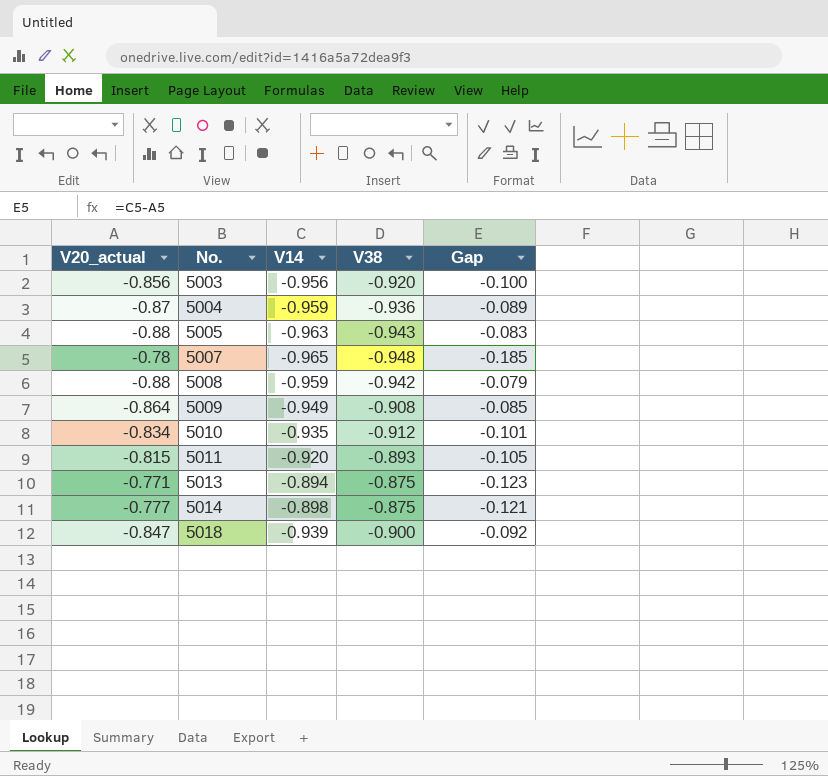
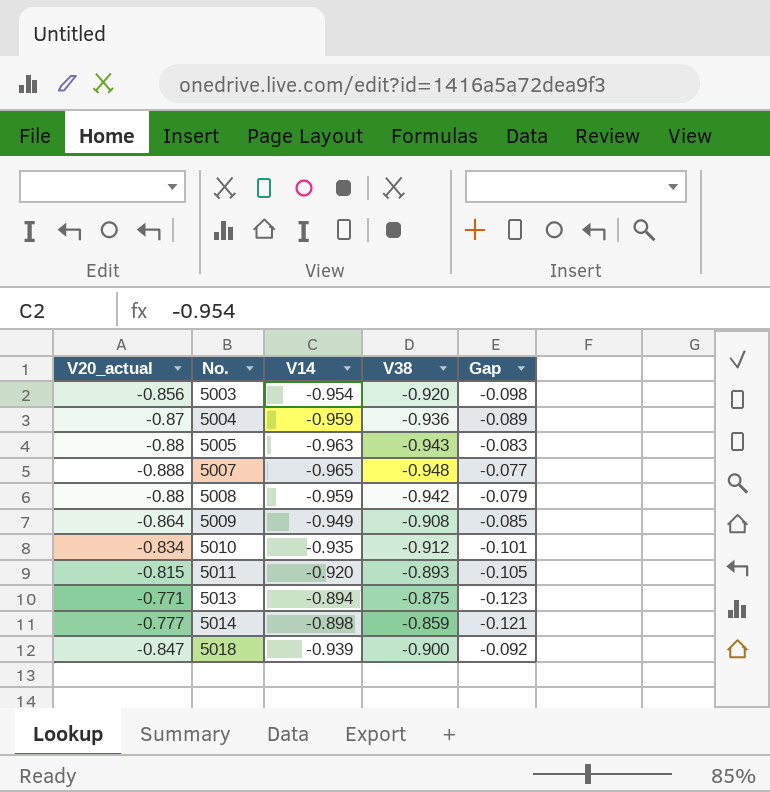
5003 | V14: -0.956 -> -0.954
5003 | Gap: -0.100 -> -0.098
5007 | V20_actual: -0.78 -> -0.888
5007 | Gap: -0.185 -> -0.077
5014 | V38: -0.875 -> -0.859

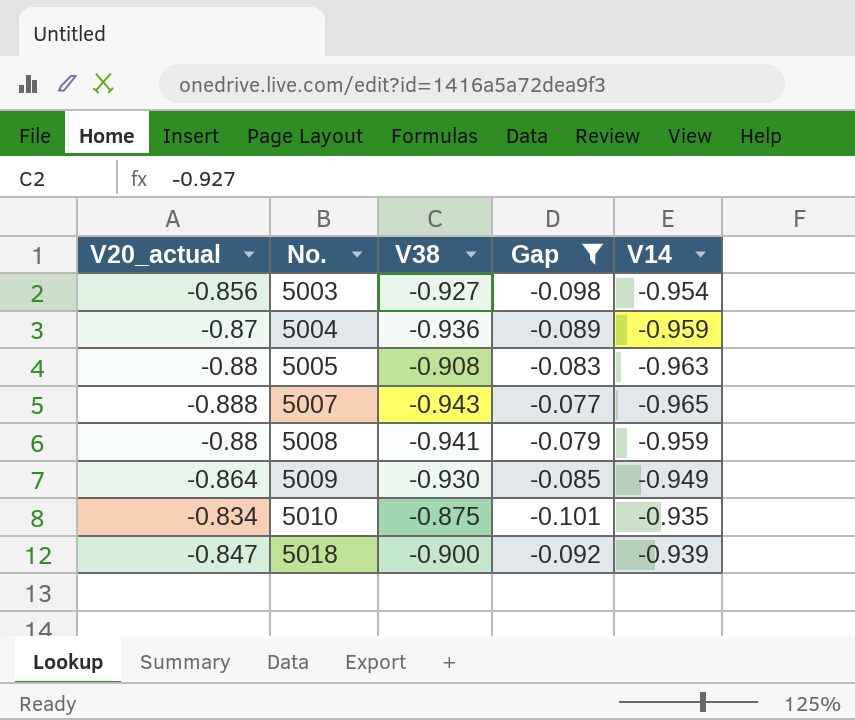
filter: none -> Gap >= -0.101
column V14 | position: 3 -> 5
5003 | V38: -0.920 -> -0.927
5005 | V38: -0.943 -> -0.908
5007 | V38: -0.948 -> -0.943
5008 | V38: -0.942 -> -0.941
5009 | V38: -0.908 -> -0.930
5010 | V38: -0.912 -> -0.875

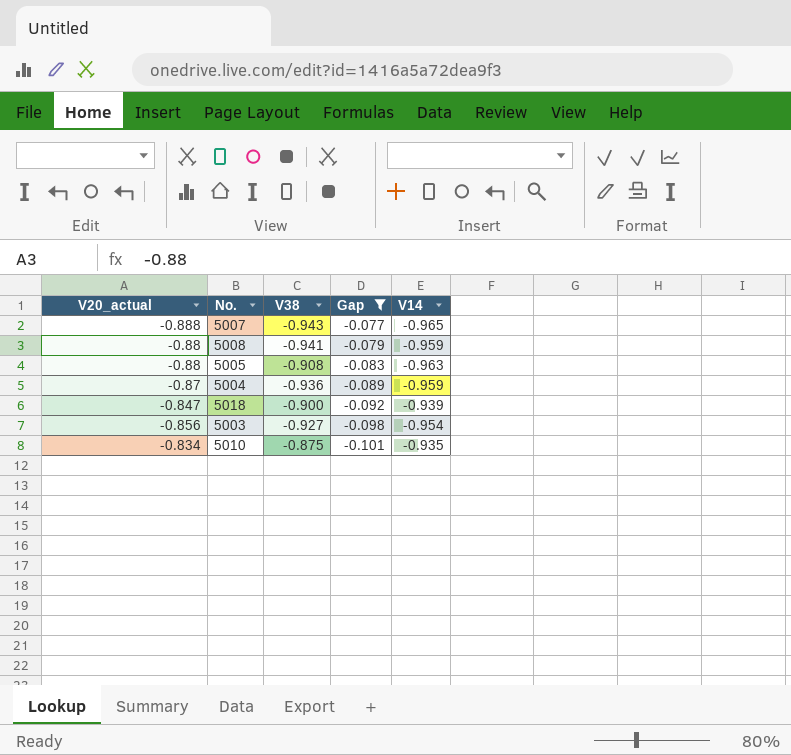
row order: No. ascending -> Gap descending
row 5009: -0.864 | -0.930 | -0.085 | -0.949 -> none

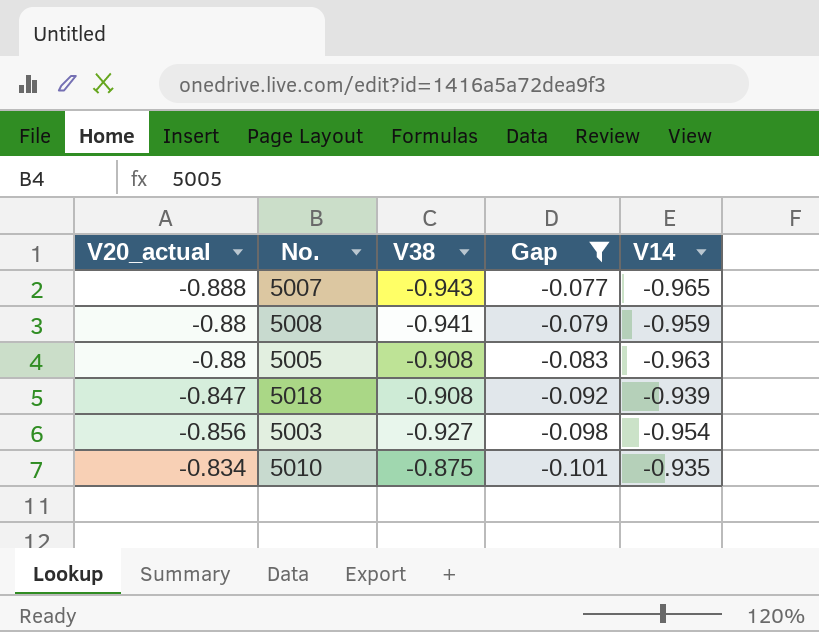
row 5004: -0.87 | -0.936 | -0.089 | -0.959 -> none
5018 | V38: -0.900 -> -0.908

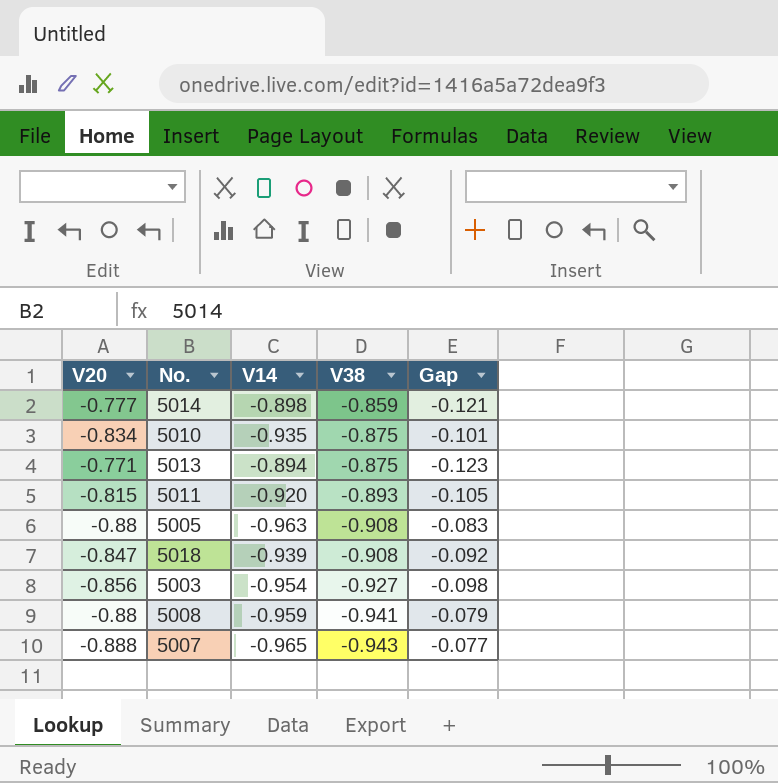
filter: Gap >= -0.101 -> none
row order: Gap descending -> V38 descending
column name: V20_actual -> V20
column V14 | position: 5 -> 3

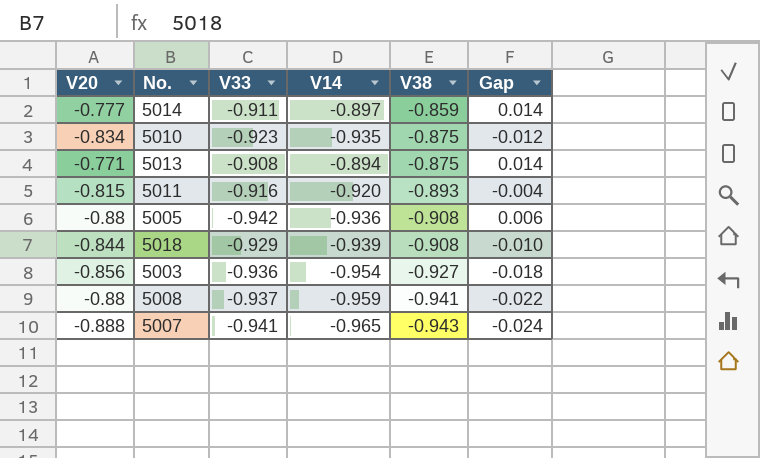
column V33 | position: none -> 3
column Gap | formula: [V14] - [V20] -> [V14] - [V33]
5014 | V14: -0.898 -> -0.897
5005 | V14: -0.963 -> -0.936
5018 | V20: -0.847 -> -0.844

